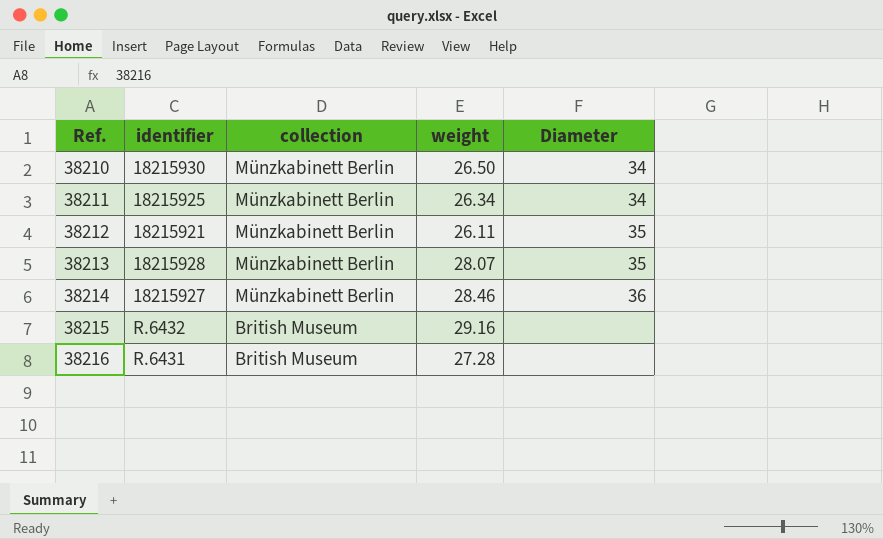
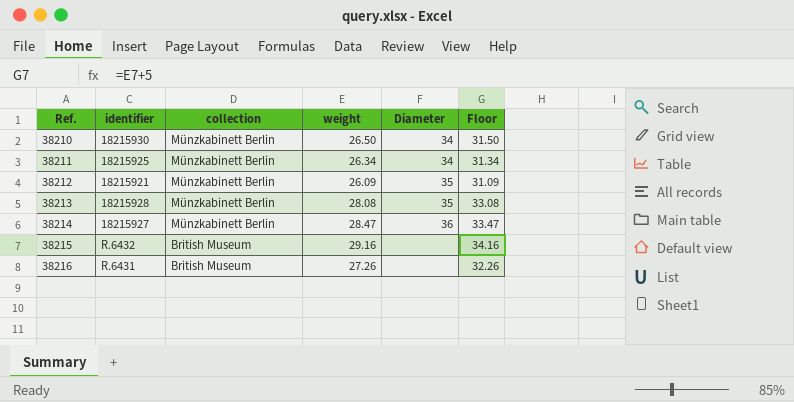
column Floor | formula: none -> [weight] + 5
38212 | weight: 26.11 -> 26.09
38213 | weight: 28.07 -> 28.08
38214 | weight: 28.46 -> 28.47
38216 | weight: 27.28 -> 27.26

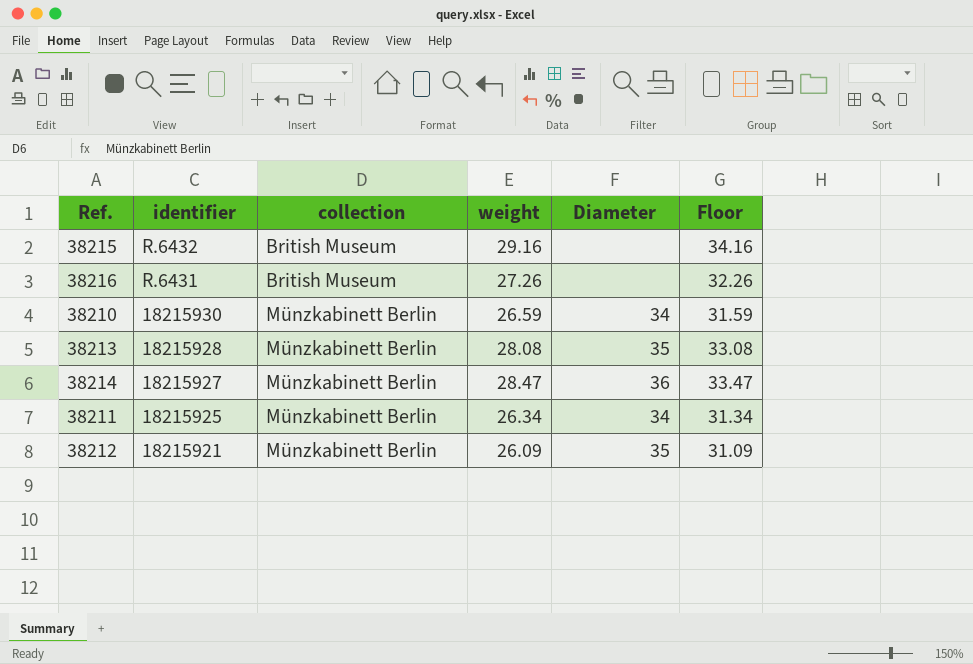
row order: Ref. ascending -> identifier descending
38210 | weight: 26.50 -> 26.59
38210 | Floor: 31.50 -> 31.59

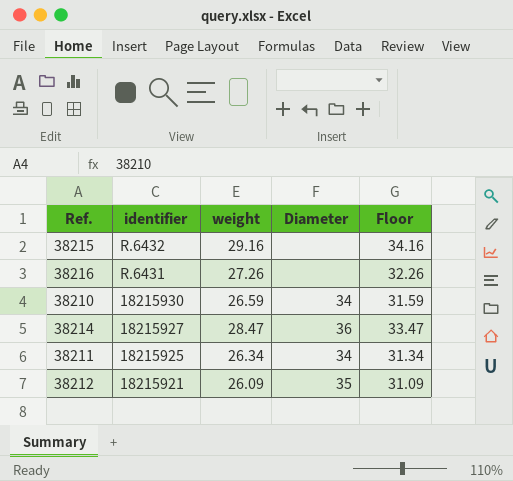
column collection | position: 3 -> none
row 38213: 18215928 | Münzkabinett Berlin | 28.08 | 35 | 33.08 -> none

